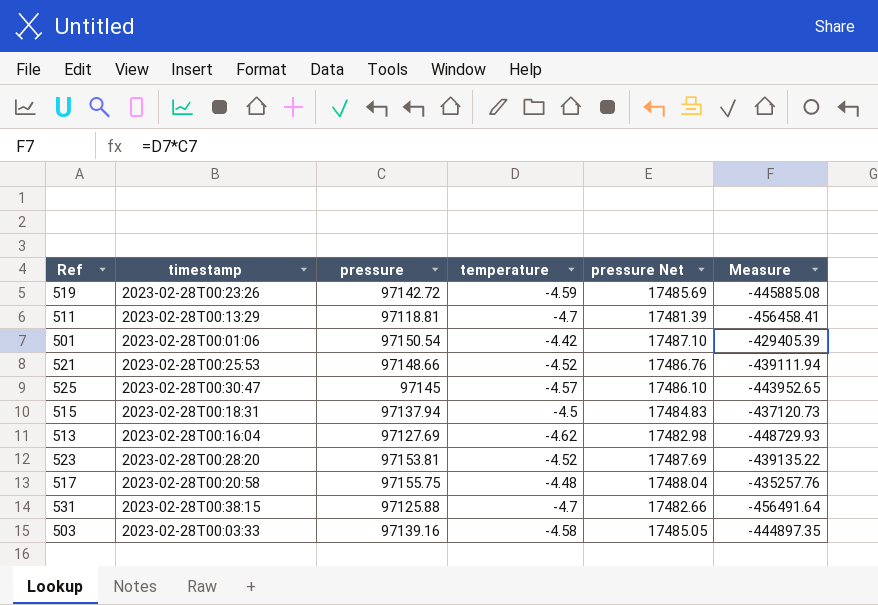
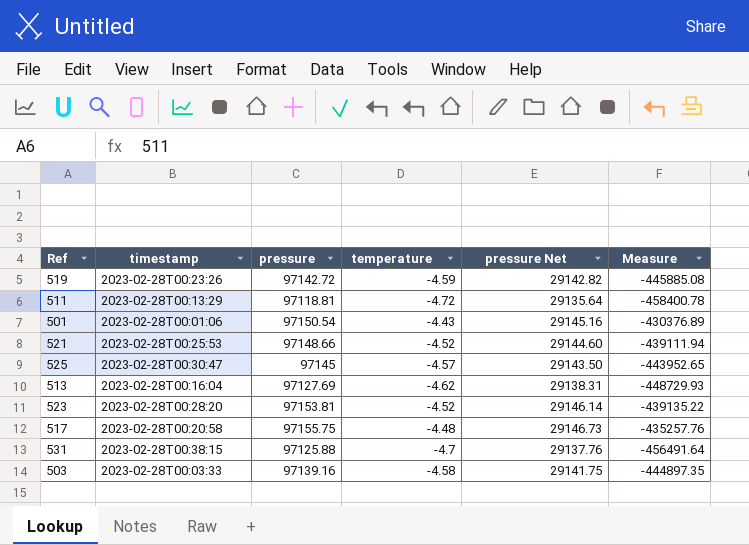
column pressure Net | formula: [pressure] * 0.18 -> [pressure] * 0.3
row 515: 2023-02-28T00:18:31 | 97137.94 | -4.5 | 17484.83 | -437120.73 -> none
511 | temperature: -4.7 -> -4.72
511 | Measure: -456458.41 -> -458400.78
501 | temperature: -4.42 -> -4.43
501 | Measure: -429405.39 -> -430376.89

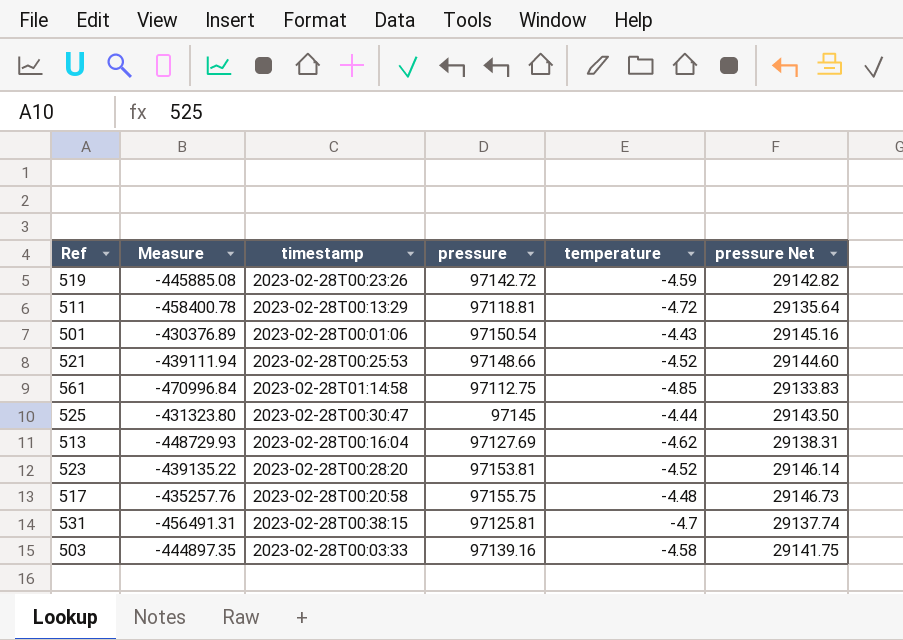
column Measure | position: 6 -> 2
row 561: none -> -470996.84 | 2023-02-28T01:14:58 | 97112.75 | -4.85 | 29133.83
525 | Measure: -443952.65 -> -431323.80
525 | temperature: -4.57 -> -4.44
531 | Measure: -456491.64 -> -456491.31
531 | pressure: 97125.88 -> 97125.81
531 | pressure Net: 29137.76 -> 29137.74

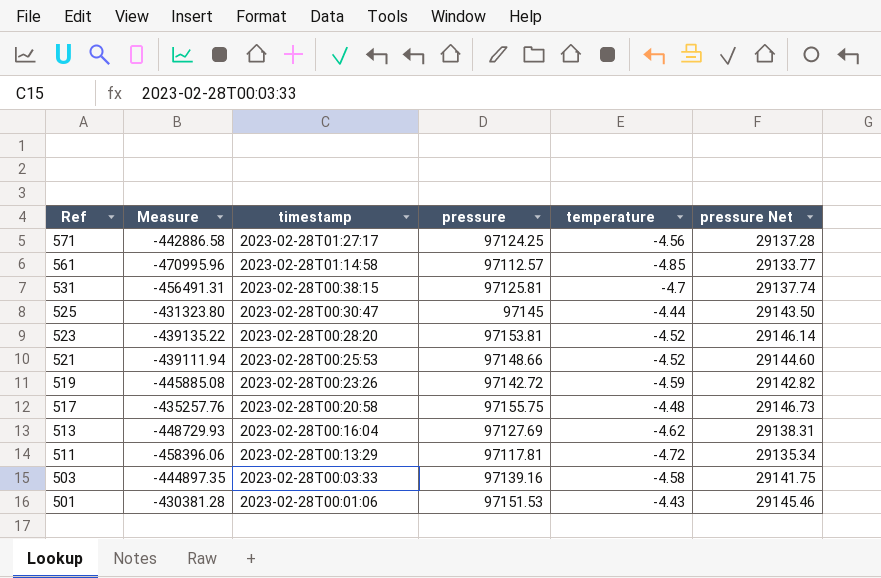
row order: none -> Ref descending
row 571: none -> -442886.58 | 2023-02-28T01:27:17 | 97124.25 | -4.56 | 29137.28
561 | Measure: -470996.84 -> -470995.96
561 | pressure: 97112.75 -> 97112.57
561 | pressure Net: 29133.83 -> 29133.77
511 | Measure: -458400.78 -> -458396.06
511 | pressure: 97118.81 -> 97117.81
511 | pressure Net: 29135.64 -> 29135.34
501 | Measure: -430376.89 -> -430381.28
501 | pressure: 97150.54 -> 97151.53
501 | pressure Net: 29145.16 -> 29145.46

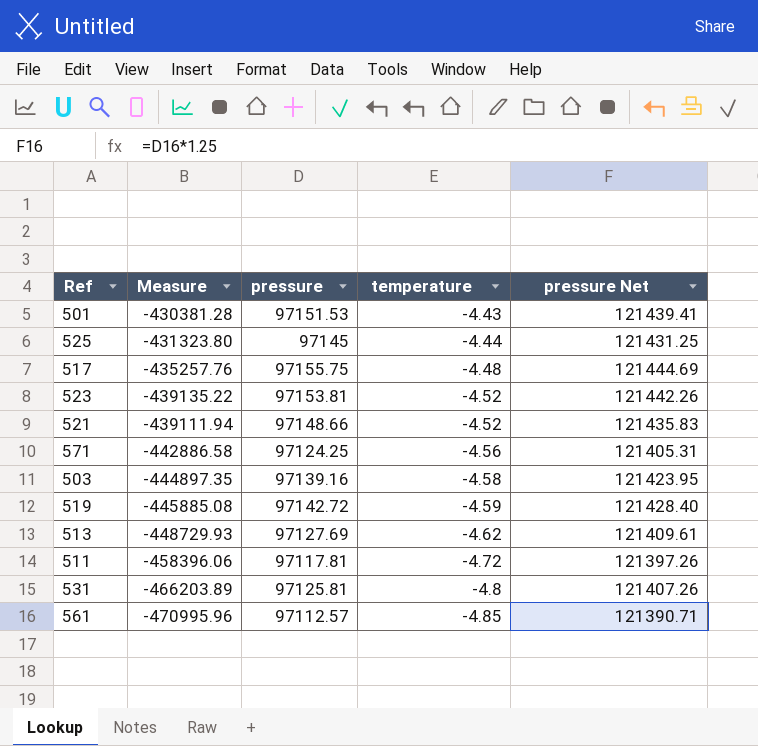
row order: Ref descending -> temperature descending
column timestamp | position: 3 -> none
column pressure Net | formula: [pressure] * 0.3 -> [pressure] * 1.25
531 | Measure: -456491.31 -> -466203.89
531 | temperature: -4.7 -> -4.8

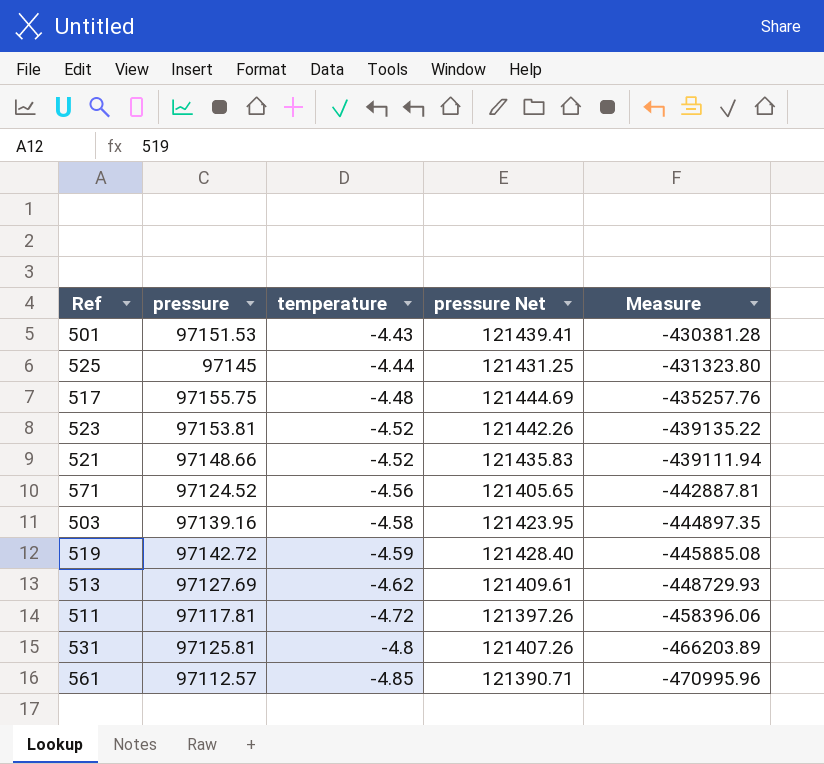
column Measure | position: 2 -> 5
571 | pressure: 97124.25 -> 97124.52
571 | pressure Net: 121405.31 -> 121405.65
571 | Measure: -442886.58 -> -442887.81

